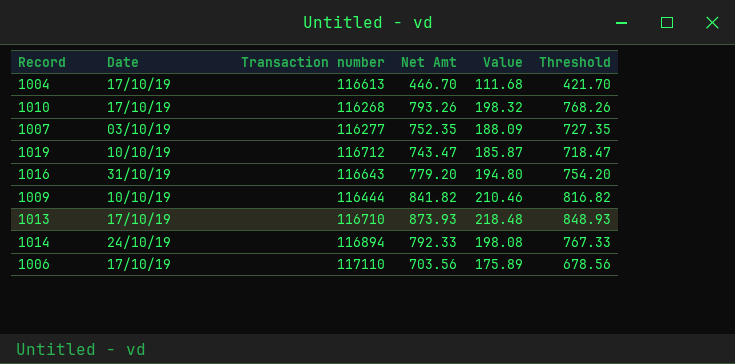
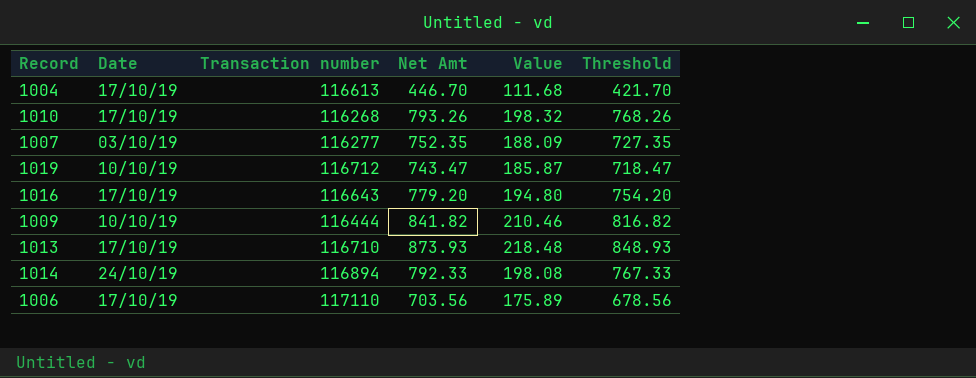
1016 | Date: 31/10/19 -> 17/10/19

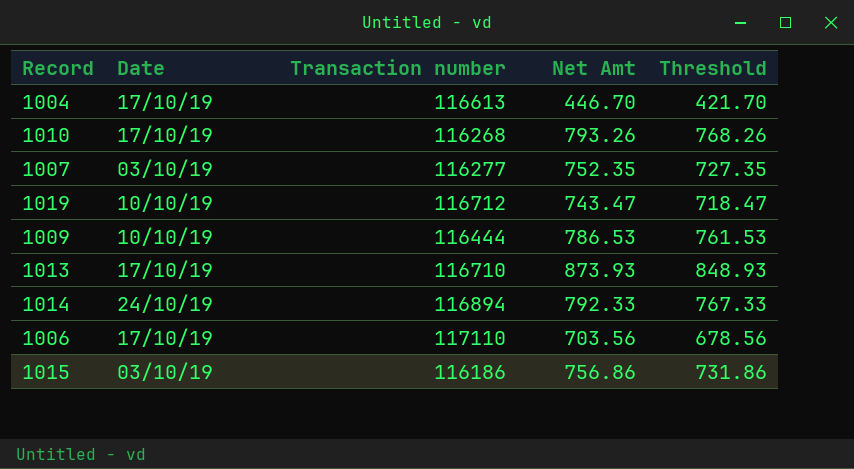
column Value | formula: [Net Amt] * 0.25 -> none
row 1016: 17/10/19 | 116643 | 779.20 | 194.80 | 754.20 -> none
1009 | Net Amt: 841.82 -> 786.53
1009 | Threshold: 816.82 -> 761.53
row 1015: none -> 03/10/19 | 116186 | 756.86 | 731.86

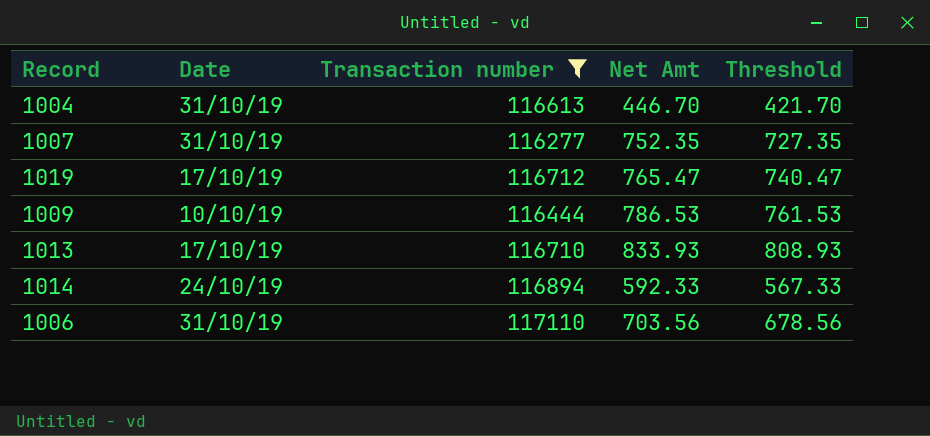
filter: none -> Transaction number >= 116277
1004 | Date: 17/10/19 -> 31/10/19
1007 | Date: 03/10/19 -> 31/10/19
1019 | Date: 10/10/19 -> 17/10/19
1019 | Net Amt: 743.47 -> 765.47
1019 | Threshold: 718.47 -> 740.47
1013 | Net Amt: 873.93 -> 833.93
1013 | Threshold: 848.93 -> 808.93
1014 | Net Amt: 792.33 -> 592.33
1014 | Threshold: 767.33 -> 567.33
1006 | Date: 17/10/19 -> 31/10/19

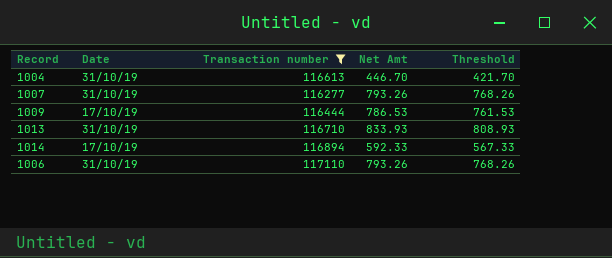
row 1019: 17/10/19 | 116712 | 765.47 | 740.47 -> none
1007 | Net Amt: 752.35 -> 793.26
1007 | Threshold: 727.35 -> 768.26
1009 | Date: 10/10/19 -> 17/10/19
1013 | Date: 17/10/19 -> 31/10/19
1014 | Date: 24/10/19 -> 17/10/19
1006 | Net Amt: 703.56 -> 793.26
1006 | Threshold: 678.56 -> 768.26

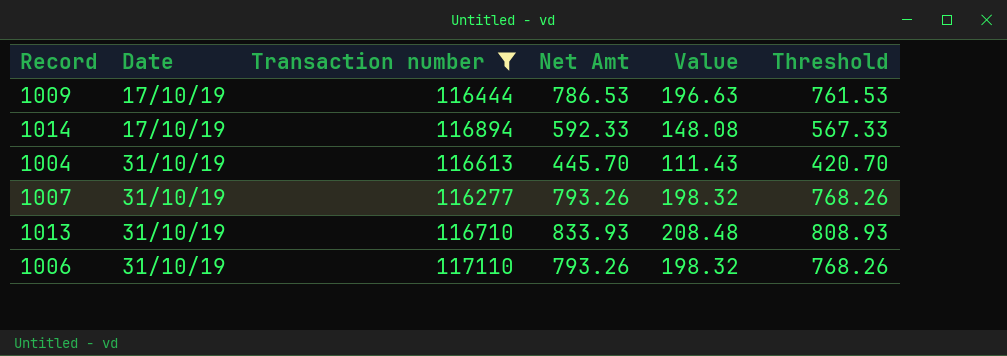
row order: none -> Date ascending
column Value | formula: none -> [Net Amt] * 0.25
1004 | Net Amt: 446.70 -> 445.70
1004 | Threshold: 421.70 -> 420.70

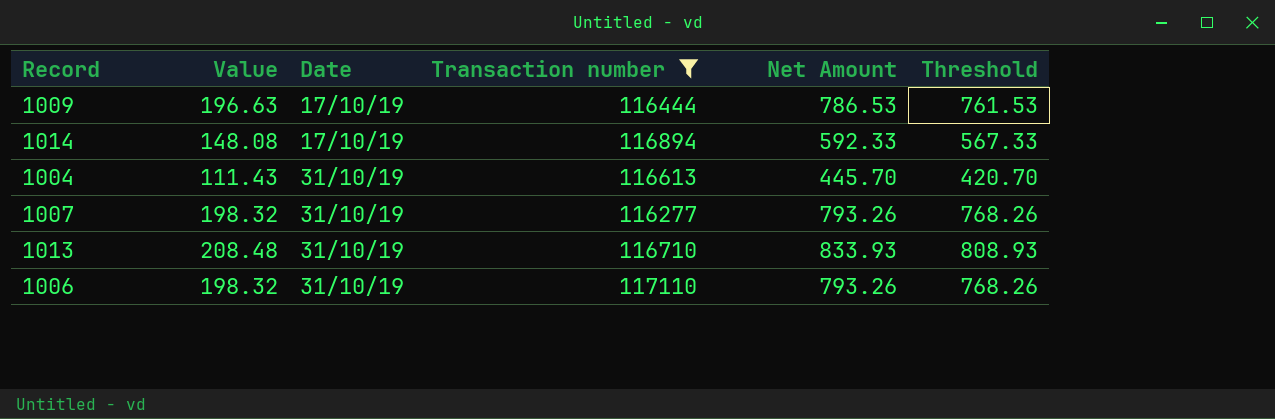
column Value | position: 5 -> 2
column name: Net Amt -> Net Amount

